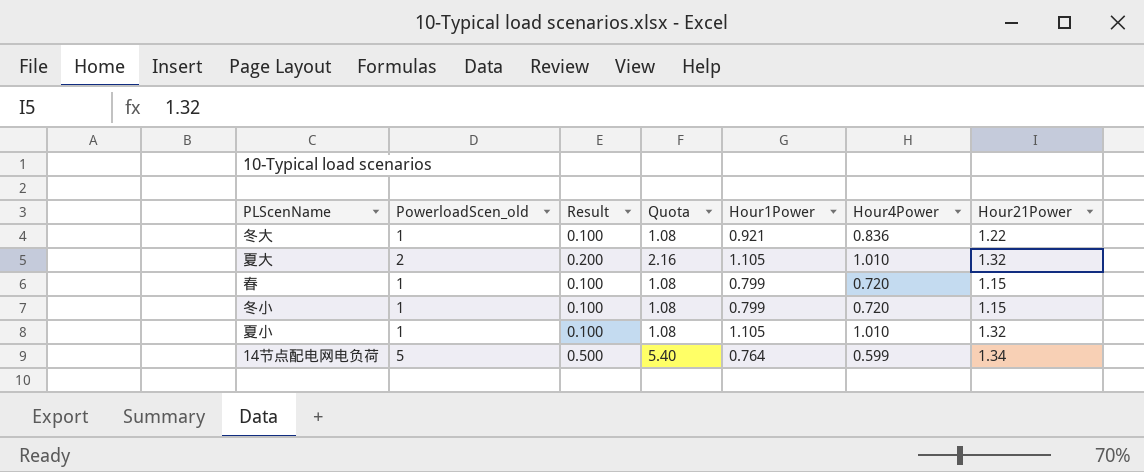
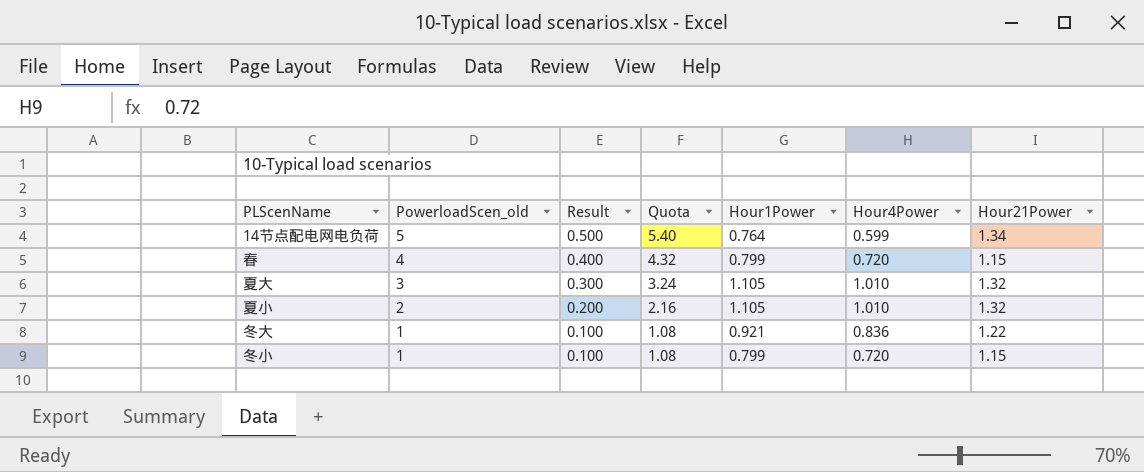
row order: none -> PowerloadScen_old descending
春 | PowerloadScen_old: 1 -> 4
春 | Result: 0.100 -> 0.400
春 | Quota: 1.08 -> 4.32
夏大 | PowerloadScen_old: 2 -> 3
夏大 | Result: 0.200 -> 0.300
夏大 | Quota: 2.16 -> 3.24
夏小 | PowerloadScen_old: 1 -> 2
夏小 | Result: 0.100 -> 0.200
夏小 | Quota: 1.08 -> 2.16

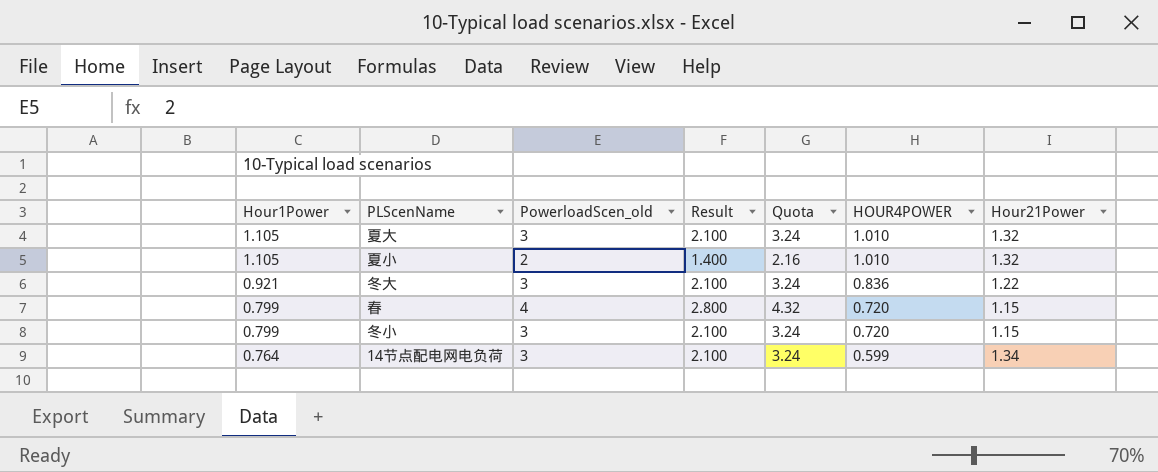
row order: PowerloadScen_old descending -> Hour1Power descending
column Hour1Power | position: 5 -> 1
column Result | formula: [PowerloadScen_old] * 0.1 -> [PowerloadScen_old] * 0.7
column name: Hour4Power -> HOUR4POWER
冬大 | PowerloadScen_old: 1 -> 3
冬大 | Quota: 1.08 -> 3.24
冬小 | PowerloadScen_old: 1 -> 3
冬小 | Quota: 1.08 -> 3.24
14节点配电网电负荷 | PowerloadScen_old: 5 -> 3
14节点配电网电负荷 | Quota: 5.40 -> 3.24

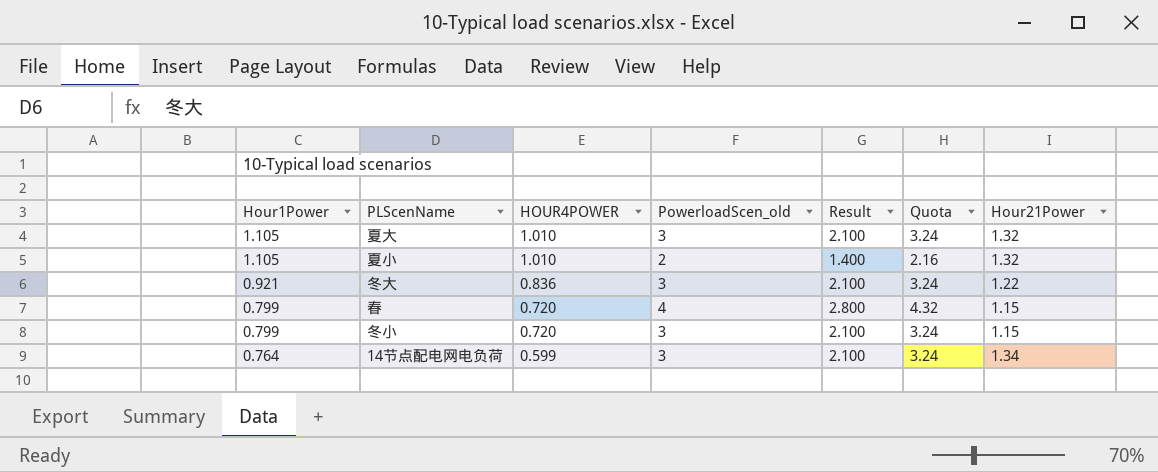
column HOUR4POWER | position: 6 -> 3

